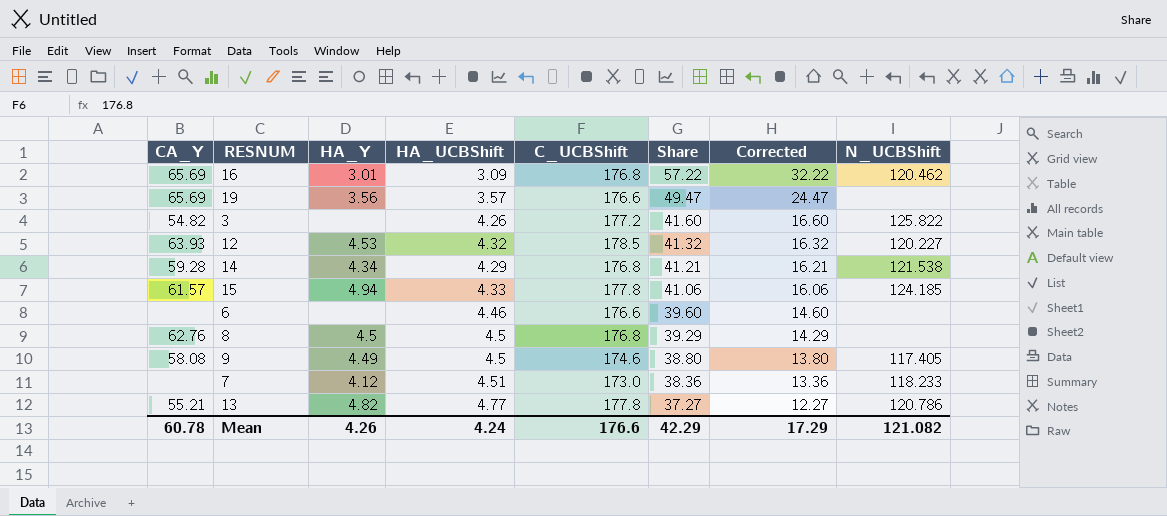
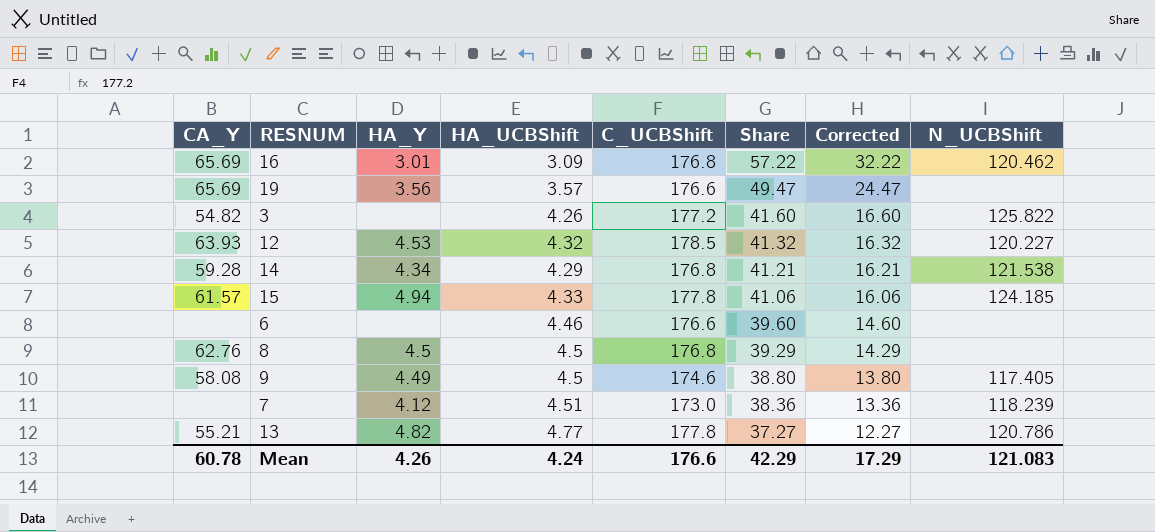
7 | N_UCBShift: 118.233 -> 118.239
Mean | N_UCBShift: 121.082 -> 121.083

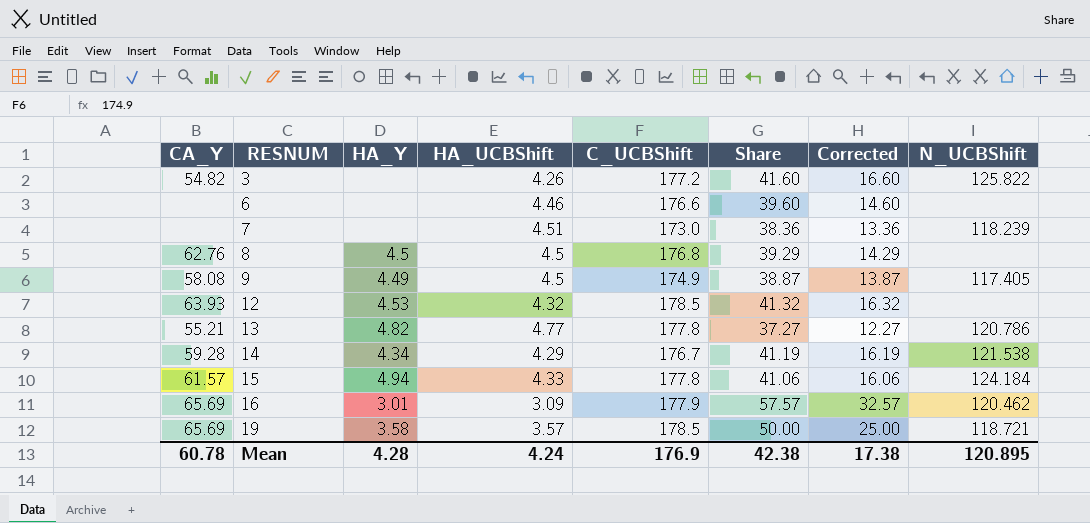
row order: Share descending -> RESNUM ascending
7 | HA_Y: 4.12 -> none
9 | C_UCBShift: 174.6 -> 174.9
9 | Share: 38.80 -> 38.87
9 | Corrected: 13.80 -> 13.87
12 | N_UCBShift: 120.227 -> none
14 | C_UCBShift: 176.8 -> 176.7
14 | Share: 41.21 -> 41.19
14 | Corrected: 16.21 -> 16.19
15 | N_UCBShift: 124.185 -> 124.184
16 | C_UCBShift: 176.8 -> 177.9
16 | Share: 57.22 -> 57.57
16 | Corrected: 32.22 -> 32.57
19 | HA_Y: 3.56 -> 3.58
19 | C_UCBShift: 176.6 -> 178.5
19 | Share: 49.47 -> 50.00
19 | Corrected: 24.47 -> 25.00
19 | N_UCBShift: none -> 118.721
Mean | HA_Y: 4.26 -> 4.28
Mean | C_UCBShift: 176.6 -> 176.9
Mean | Share: 42.29 -> 42.38
Mean | Corrected: 17.29 -> 17.38
Mean | N_UCBShift: 121.083 -> 120.895

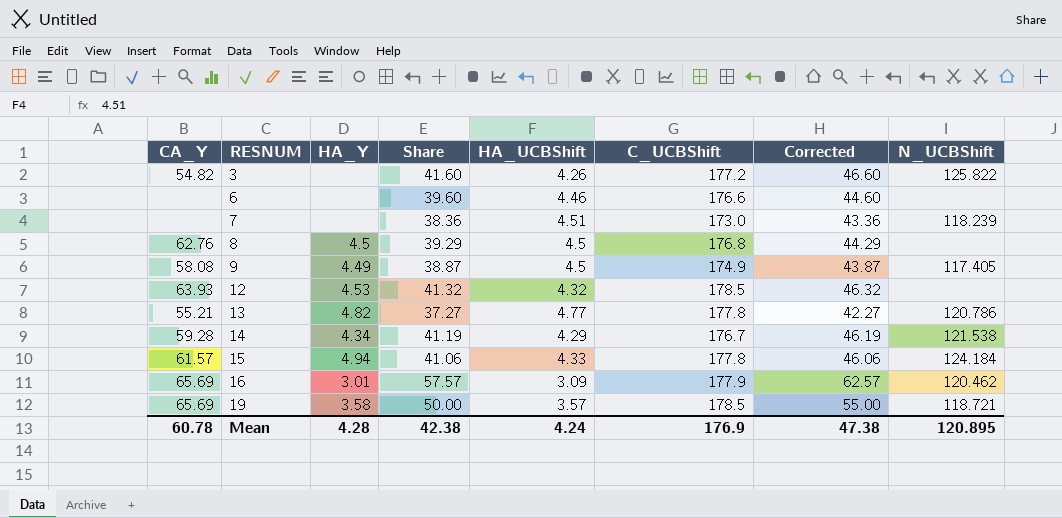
column Share | position: 6 -> 4
column Corrected | formula: [Share] - 25 -> [Share] + 5
Mean | Corrected: 17.38 -> 47.38

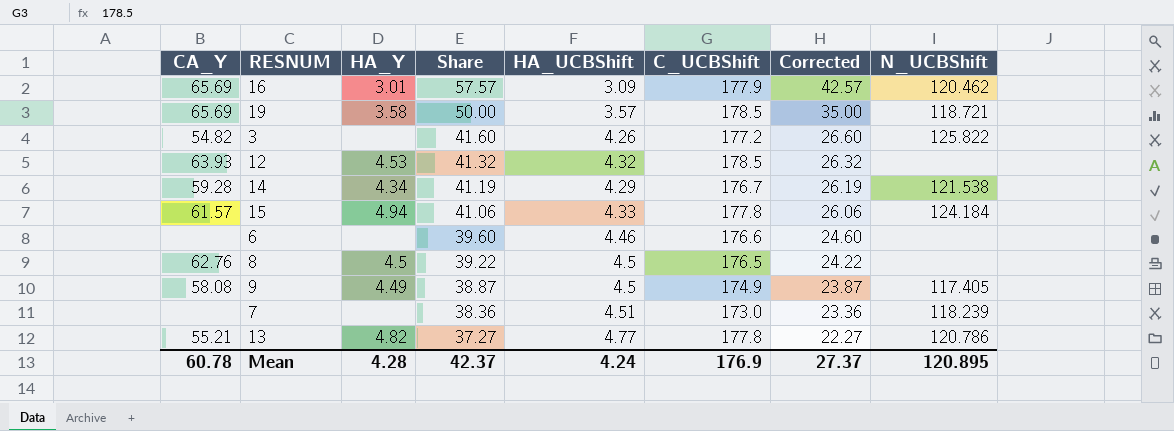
row order: RESNUM ascending -> Share descending
column Corrected | formula: [Share] + 5 -> [Share] - 15
8 | Share: 39.29 -> 39.22
8 | C_UCBShift: 176.8 -> 176.5
Mean | Share: 42.38 -> 42.37
Mean | Corrected: 47.38 -> 27.37

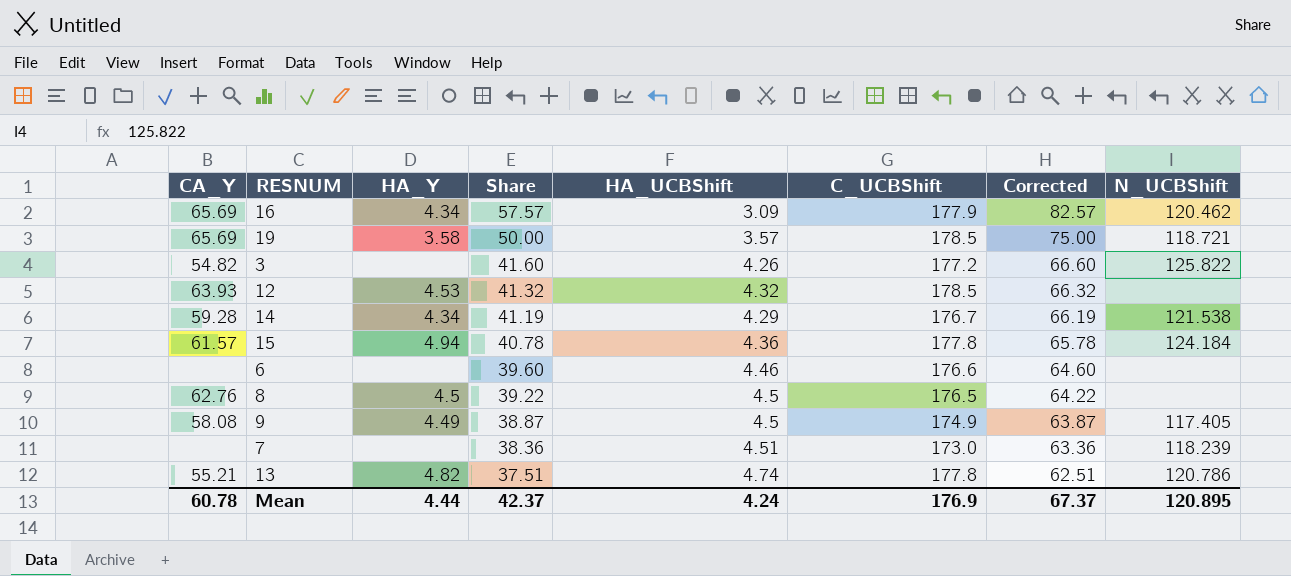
column Corrected | formula: [Share] - 15 -> [Share] + 25
16 | HA_Y: 3.01 -> 4.34
15 | Share: 41.06 -> 40.78
15 | HA_UCBShift: 4.33 -> 4.36
13 | Share: 37.27 -> 37.51
13 | HA_UCBShift: 4.77 -> 4.74
Mean | HA_Y: 4.28 -> 4.44
Mean | Corrected: 27.37 -> 67.37

